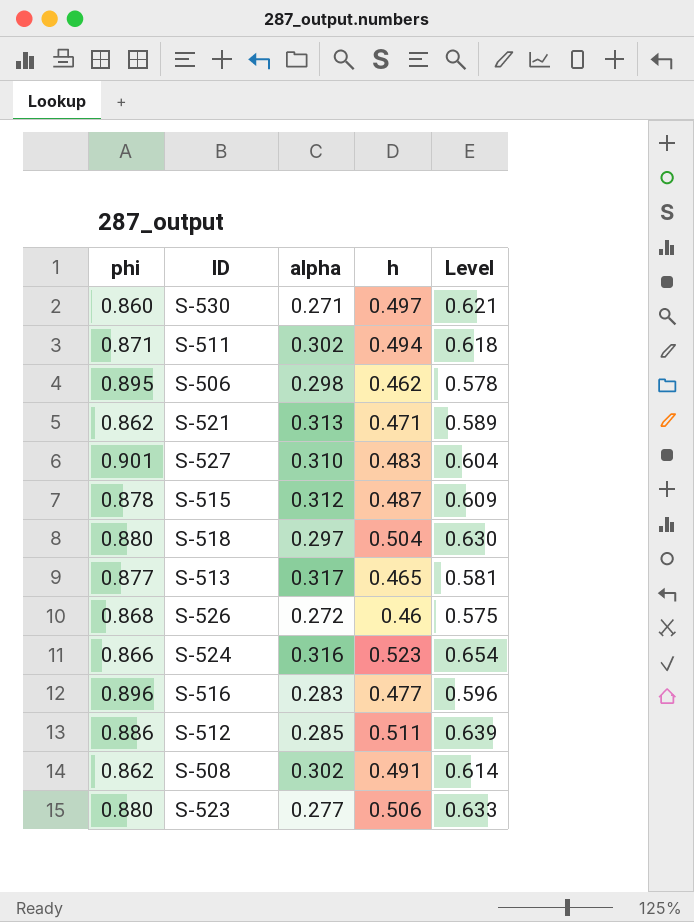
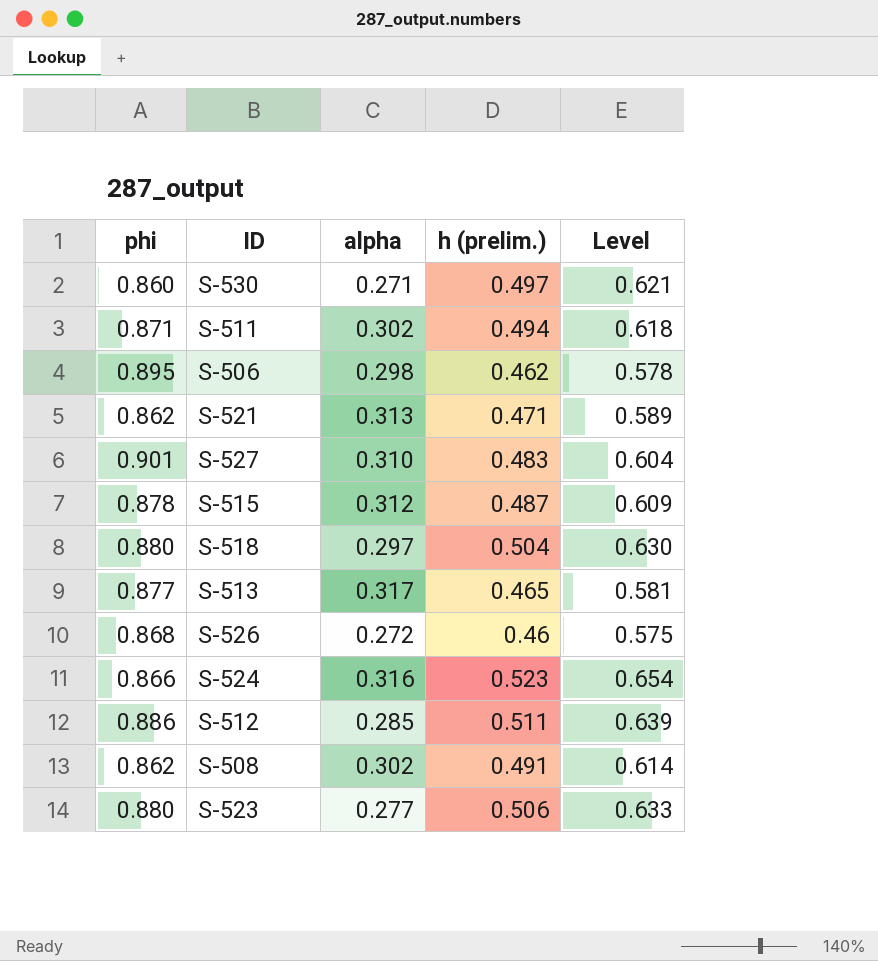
column name: h -> h (prelim.)
row S-516: 0.896 | 0.283 | 0.477 | 0.596 -> none

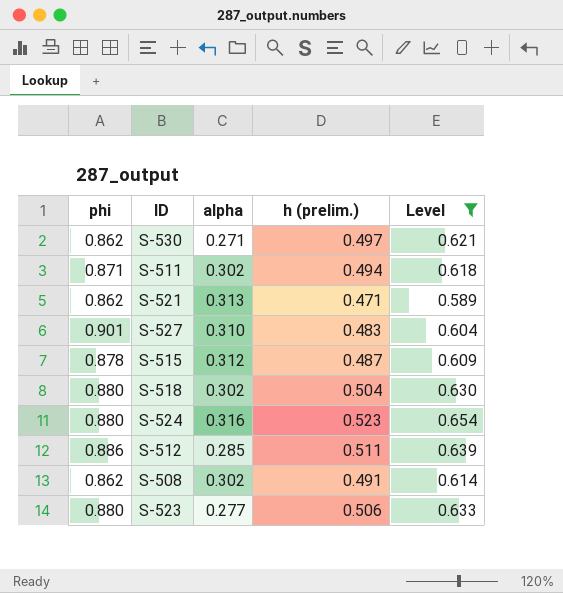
filter: none -> Level >= 0.589
S-530 | phi: 0.860 -> 0.862
S-518 | alpha: 0.297 -> 0.302
S-524 | phi: 0.866 -> 0.880

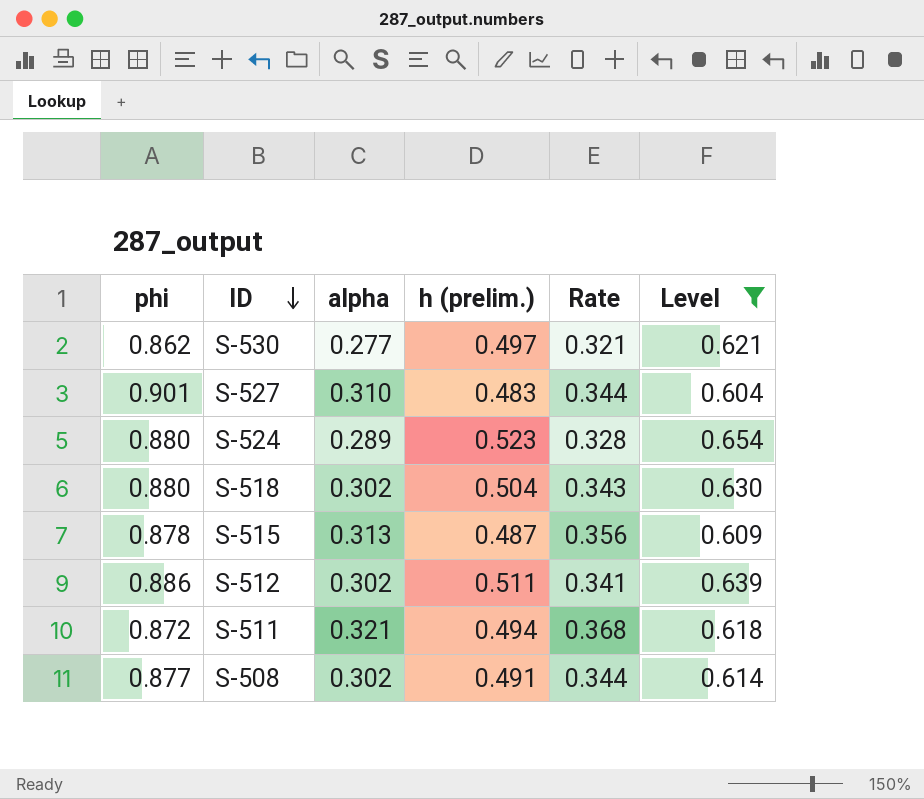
row order: none -> ID descending
column Rate | formula: none -> [alpha] / [phi]
row S-521: 0.862 | 0.313 | 0.471 | 0.589 -> none
row S-523: 0.880 | 0.277 | 0.506 | 0.633 -> none
S-530 | alpha: 0.271 -> 0.277
S-524 | alpha: 0.316 -> 0.289
S-515 | alpha: 0.312 -> 0.313
S-512 | alpha: 0.285 -> 0.302
S-511 | phi: 0.871 -> 0.872
S-511 | alpha: 0.302 -> 0.321
S-508 | phi: 0.862 -> 0.877

